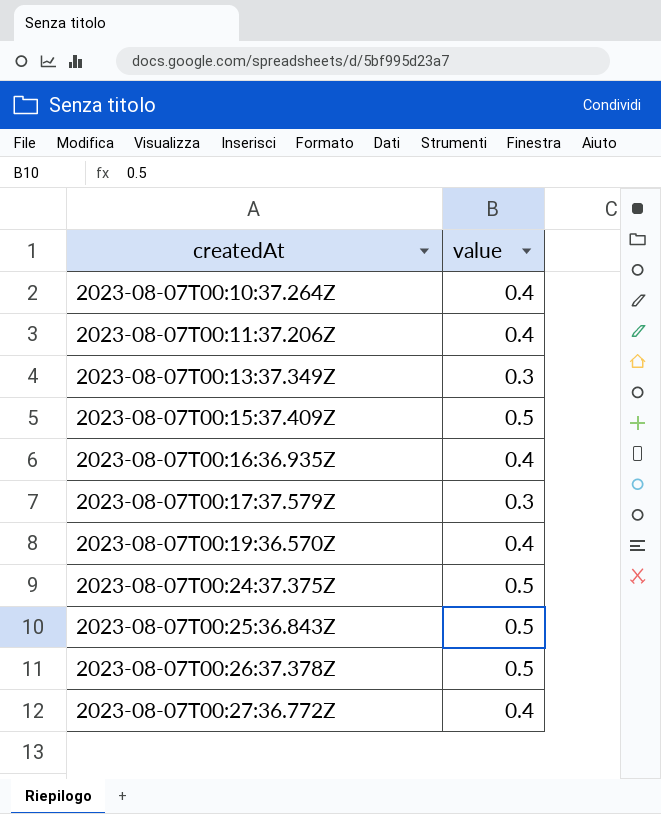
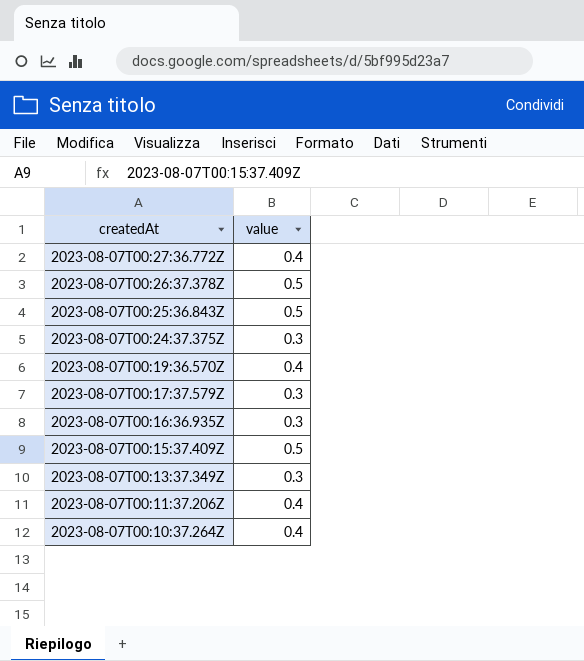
row order: createdAt ascending -> createdAt descending
2023-08-07T00:24:37.375Z | value: 0.5 -> 0.3
2023-08-07T00:16:36.935Z | value: 0.4 -> 0.3

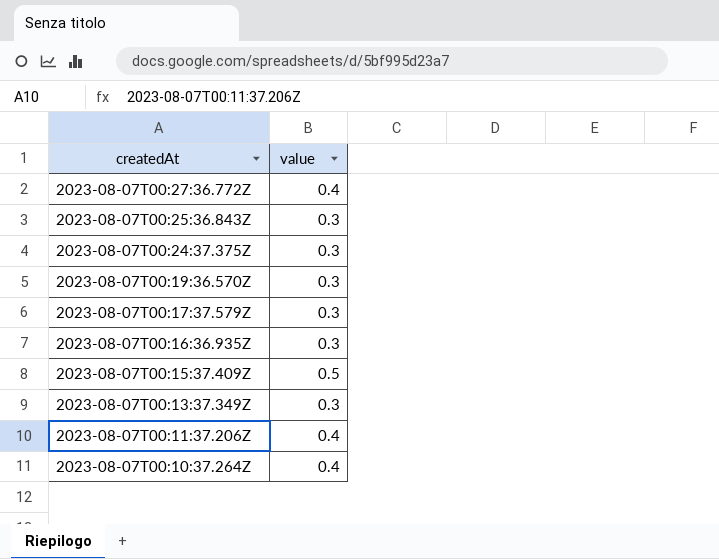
row 2023-08-07T00:26:37.378Z: 0.5 -> none
2023-08-07T00:25:36.843Z | value: 0.5 -> 0.3
2023-08-07T00:19:36.570Z | value: 0.4 -> 0.3

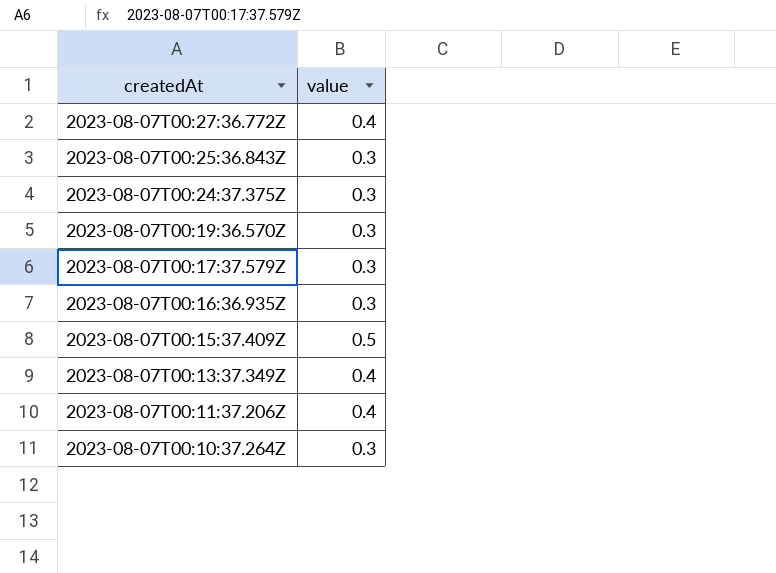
2023-08-07T00:13:37.349Z | value: 0.3 -> 0.4
2023-08-07T00:10:37.264Z | value: 0.4 -> 0.3

